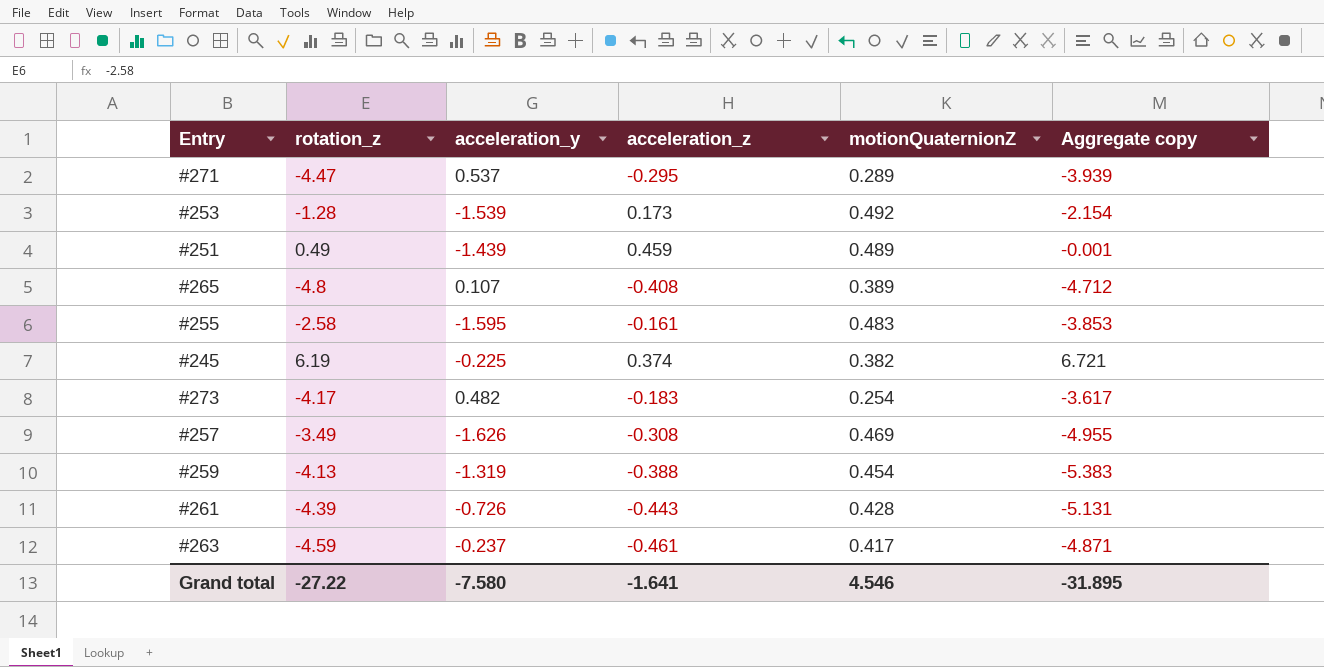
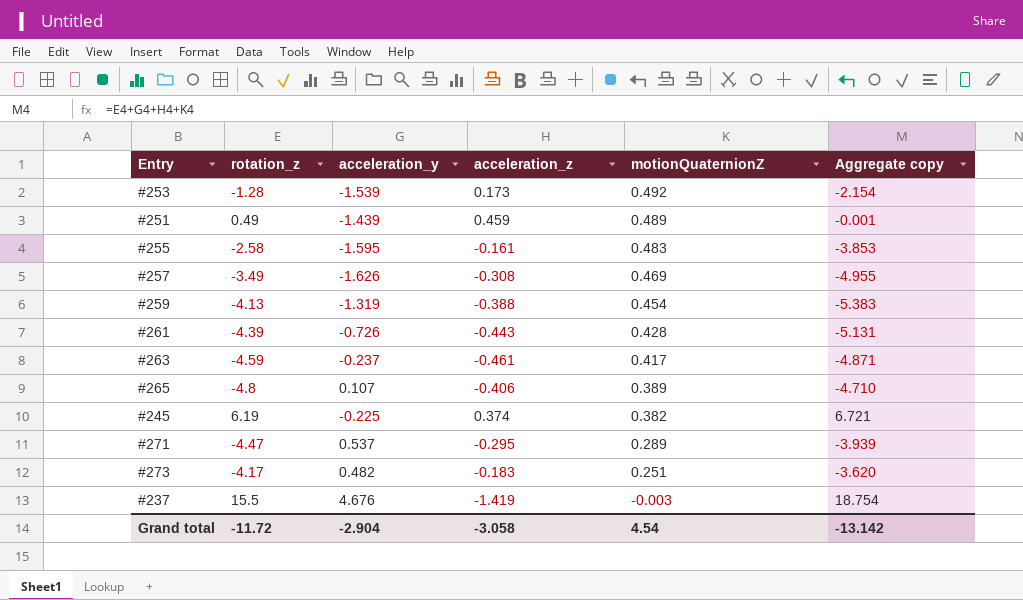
row order: none -> motionQuaternionZ descending
#265 | acceleration_z: -0.408 -> -0.406
#265 | Aggregate copy: -4.712 -> -4.710
#273 | motionQuaternionZ: 0.254 -> 0.251
#273 | Aggregate copy: -3.617 -> -3.620
row #237: none -> 15.5 | 4.676 | -1.419 | -0.003 | 18.754
Grand total | rotation_z: -27.22 -> -11.72
Grand total | acceleration_y: -7.580 -> -2.904
Grand total | acceleration_z: -1.641 -> -3.058
Grand total | motionQuaternionZ: 4.546 -> 4.54
Grand total | Aggregate copy: -31.895 -> -13.142

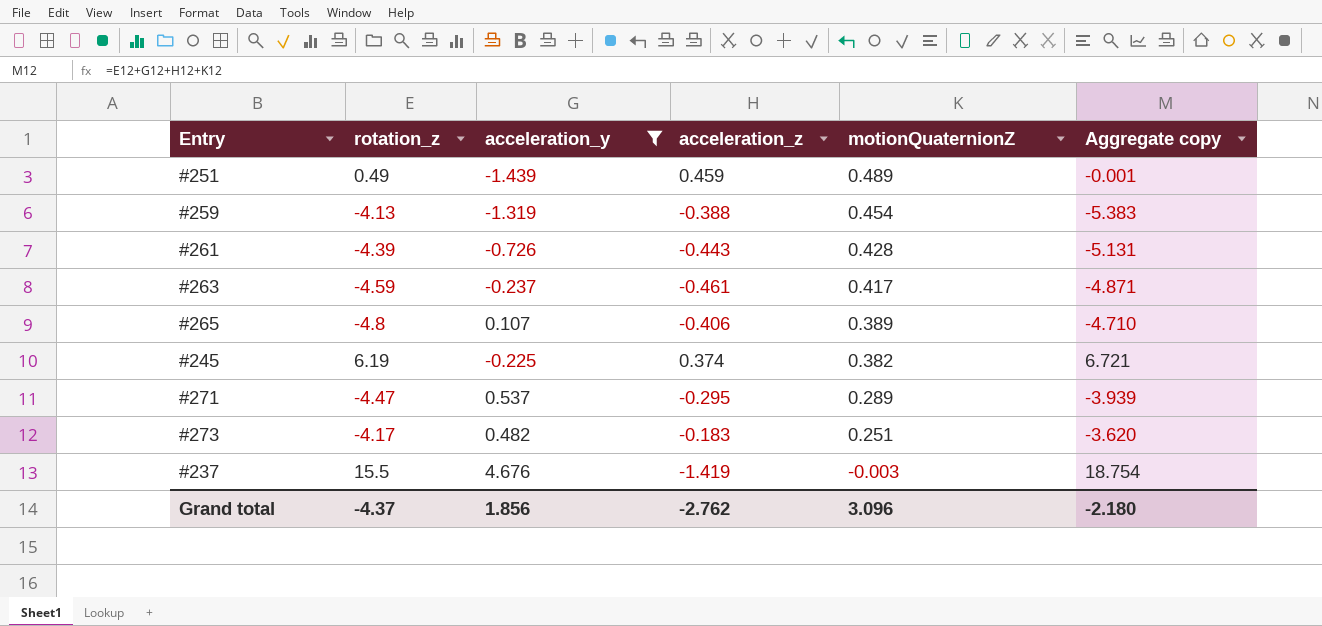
filter: none -> acceleration_y >= -1.439
Grand total | rotation_z: -11.72 -> -4.37
Grand total | acceleration_y: -2.904 -> 1.856
Grand total | acceleration_z: -3.058 -> -2.762
Grand total | motionQuaternionZ: 4.54 -> 3.096
Grand total | Aggregate copy: -13.142 -> -2.180

